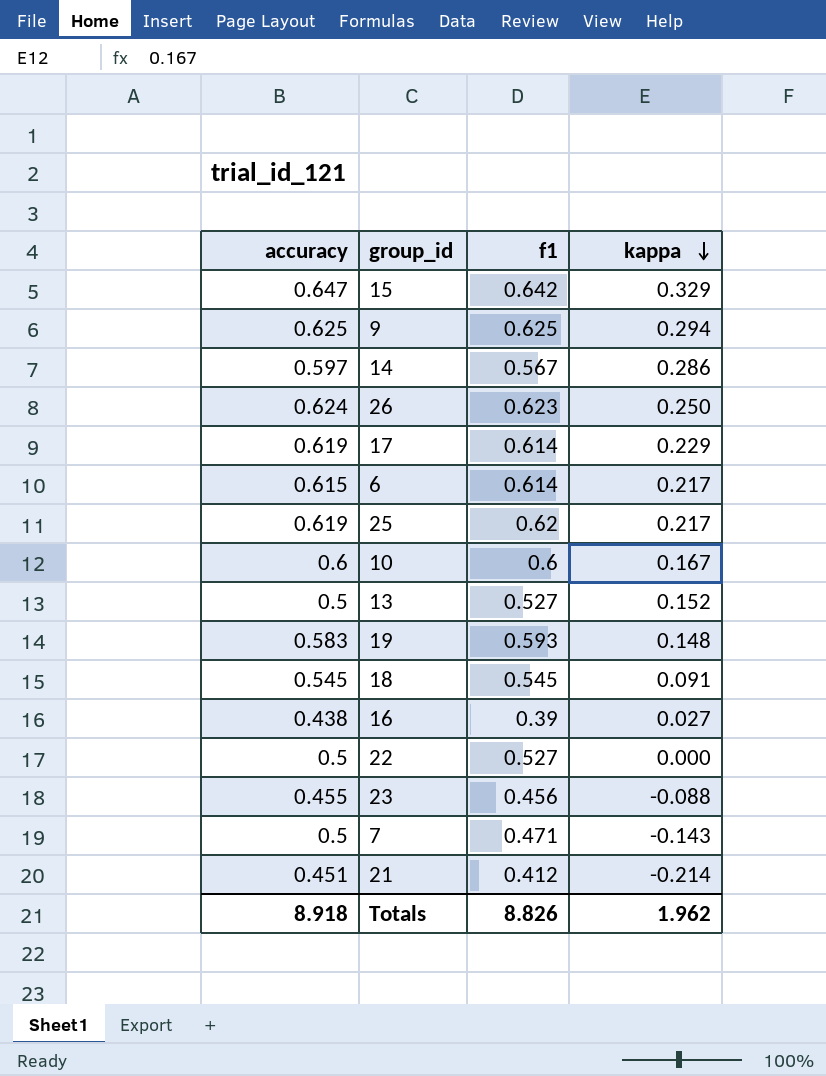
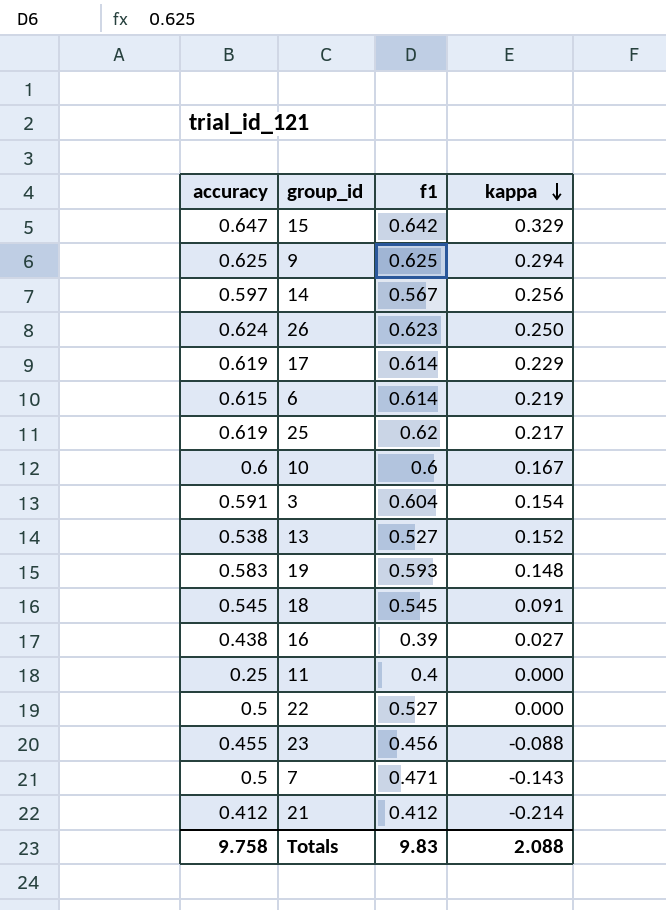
14 | kappa: 0.286 -> 0.256
6 | kappa: 0.217 -> 0.219
row 3: none -> 0.591 | 0.604 | 0.154
13 | accuracy: 0.5 -> 0.538
row 11: none -> 0.25 | 0.4 | 0.000
21 | accuracy: 0.451 -> 0.412
Totals | accuracy: 8.918 -> 9.758
Totals | f1: 8.826 -> 9.83
Totals | kappa: 1.962 -> 2.088

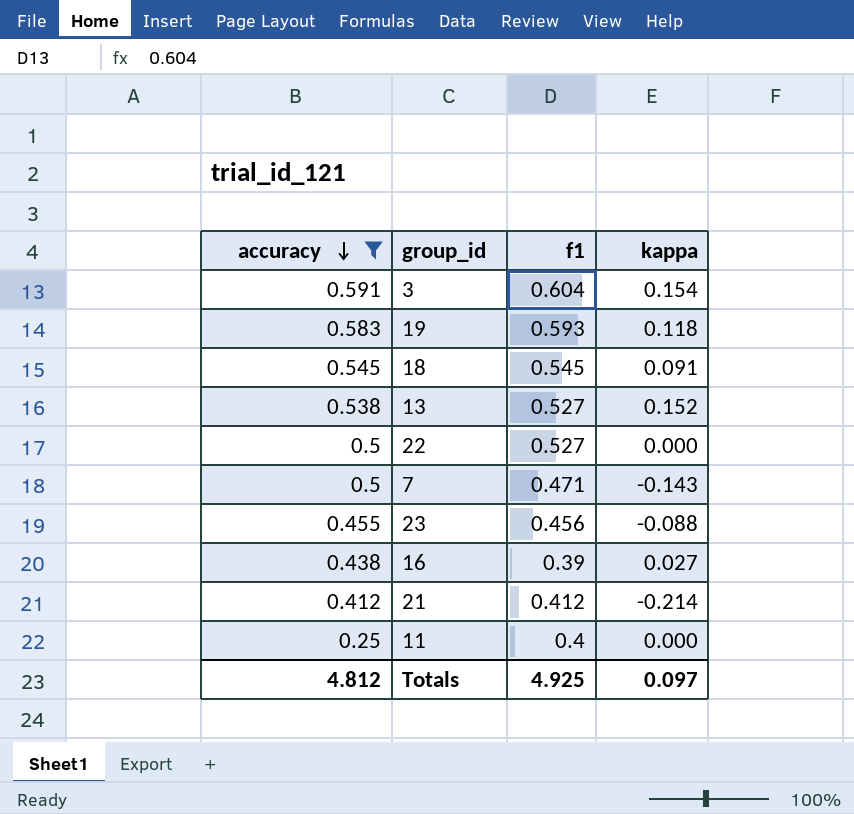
filter: none -> accuracy <= 0.591
row order: kappa descending -> accuracy descending
19 | kappa: 0.148 -> 0.118
Totals | accuracy: 9.758 -> 4.812
Totals | f1: 9.83 -> 4.925
Totals | kappa: 2.088 -> 0.097

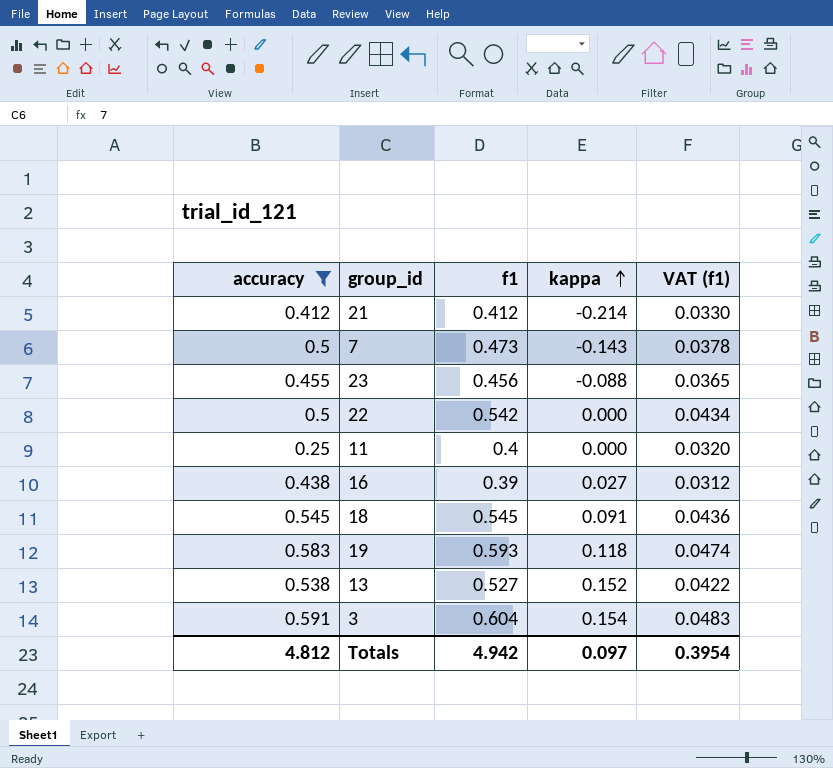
row order: accuracy descending -> kappa ascending
column VAT (f1) | formula: none -> [f1] * 0.08
7 | f1: 0.471 -> 0.473
22 | f1: 0.527 -> 0.542
Totals | f1: 4.925 -> 4.942

